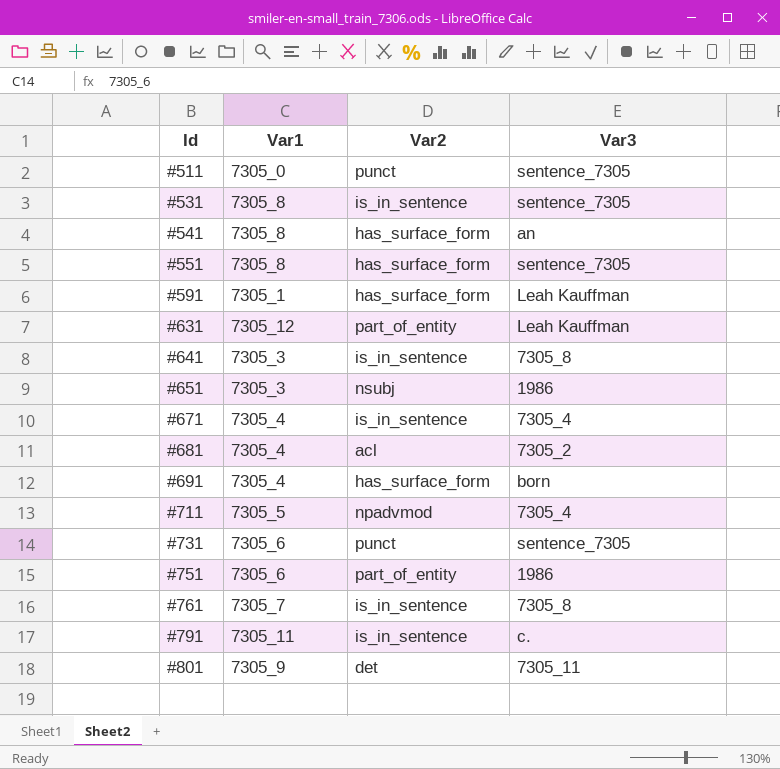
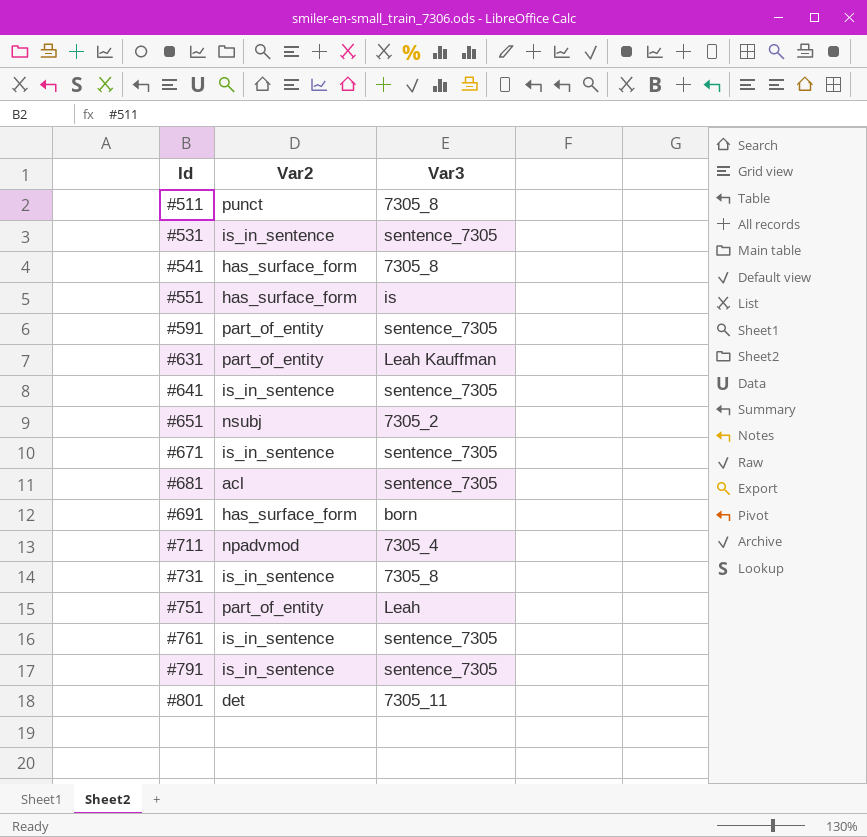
column Var1 | position: 2 -> none
#511 | Var3: sentence_7305 -> 7305_8
#541 | Var3: an -> 7305_8
#551 | Var3: sentence_7305 -> is
#591 | Var2: has_surface_form -> part_of_entity
#591 | Var3: Leah Kauffman -> sentence_7305
#641 | Var3: 7305_8 -> sentence_7305
#651 | Var3: 1986 -> 7305_2
#671 | Var3: 7305_4 -> sentence_7305
#681 | Var3: 7305_2 -> sentence_7305
#731 | Var2: punct -> is_in_sentence
#731 | Var3: sentence_7305 -> 7305_8
#751 | Var3: 1986 -> Leah
#761 | Var3: 7305_8 -> sentence_7305
#791 | Var3: c. -> sentence_7305

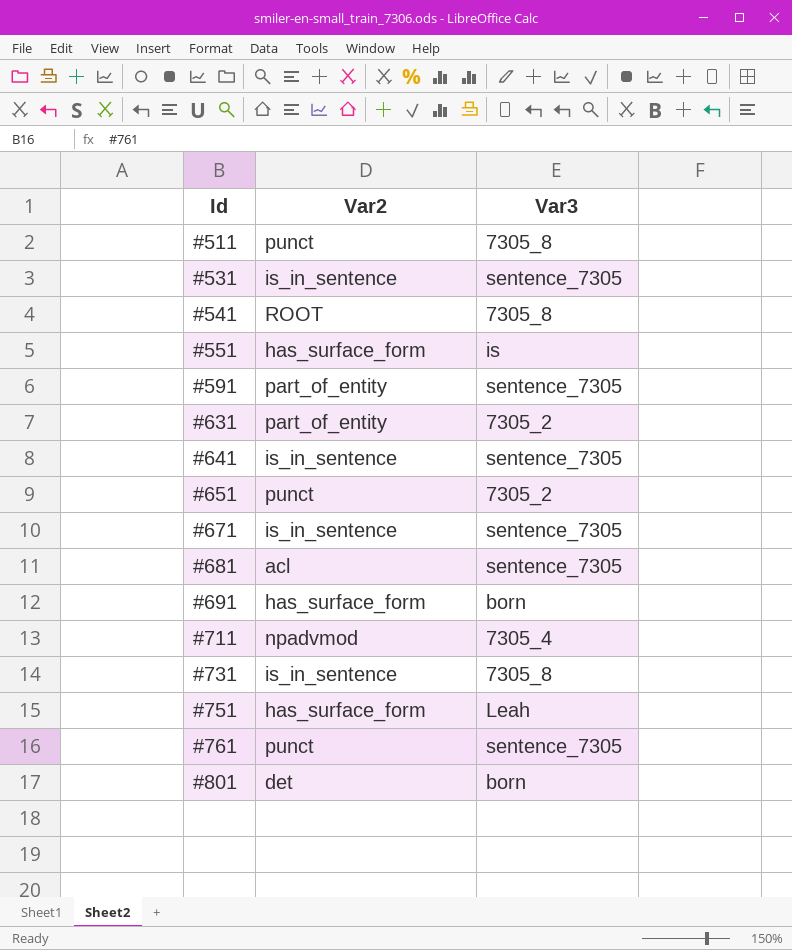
row #791: is_in_sentence | sentence_7305 -> none
#541 | Var2: has_surface_form -> ROOT
#631 | Var3: Leah Kauffman -> 7305_2
#651 | Var2: nsubj -> punct
#751 | Var2: part_of_entity -> has_surface_form
#761 | Var2: is_in_sentence -> punct
#801 | Var3: 7305_11 -> born

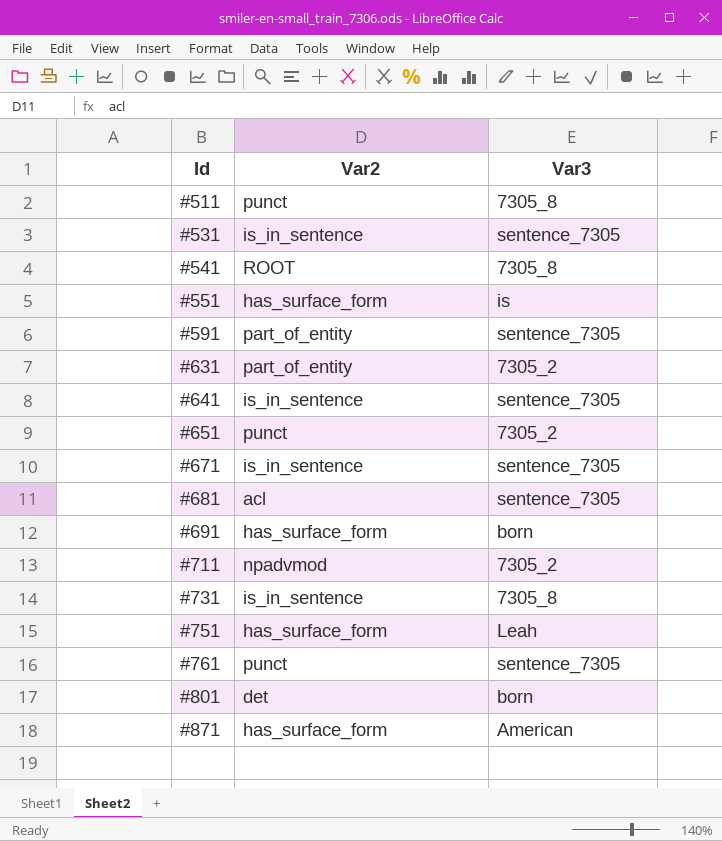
#711 | Var3: 7305_4 -> 7305_2
row #871: none -> has_surface_form | American

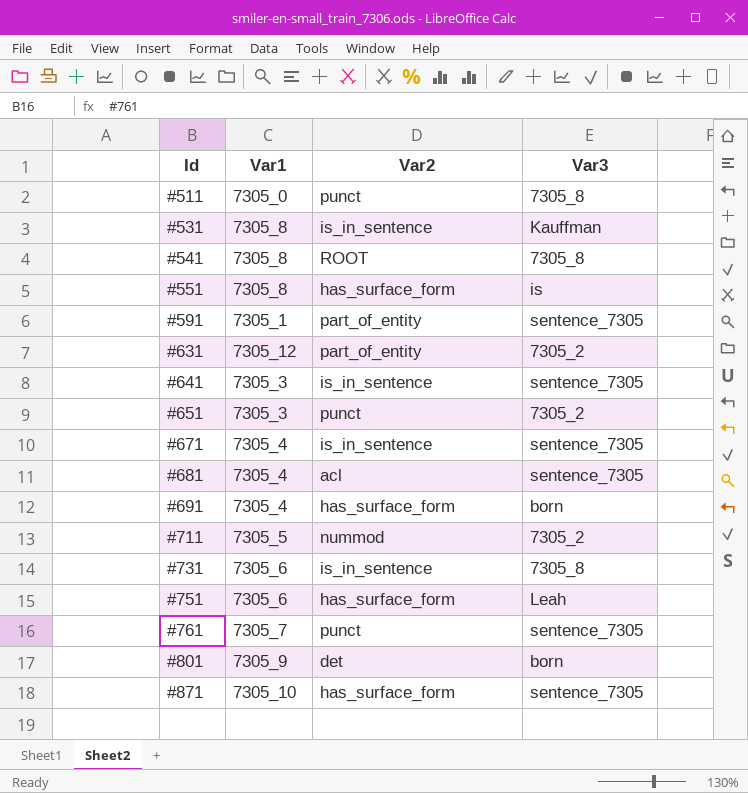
column Var1 | position: none -> 2
#531 | Var3: sentence_7305 -> Kauffman
#711 | Var2: npadvmod -> nummod
#871 | Var3: American -> sentence_7305

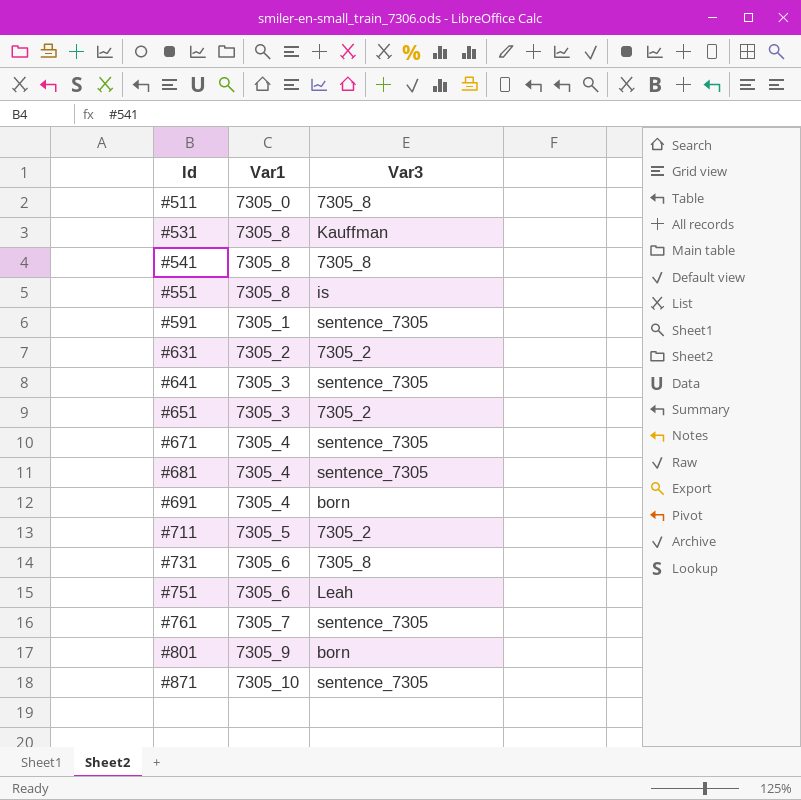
column Var2 | position: 3 -> none
#631 | Var1: 7305_12 -> 7305_2

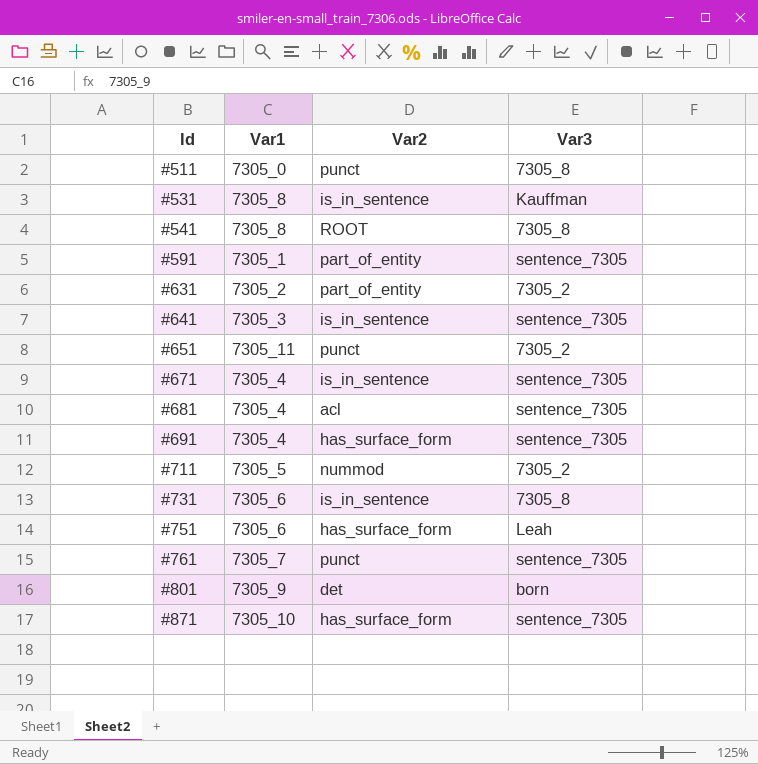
column Var2 | position: none -> 3
row #551: 7305_8 | is -> none
#651 | Var1: 7305_3 -> 7305_11
#691 | Var3: born -> sentence_7305

